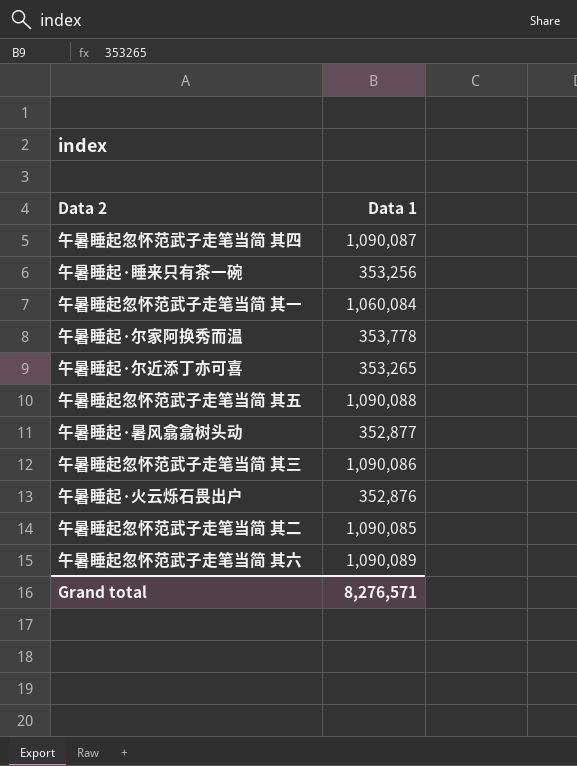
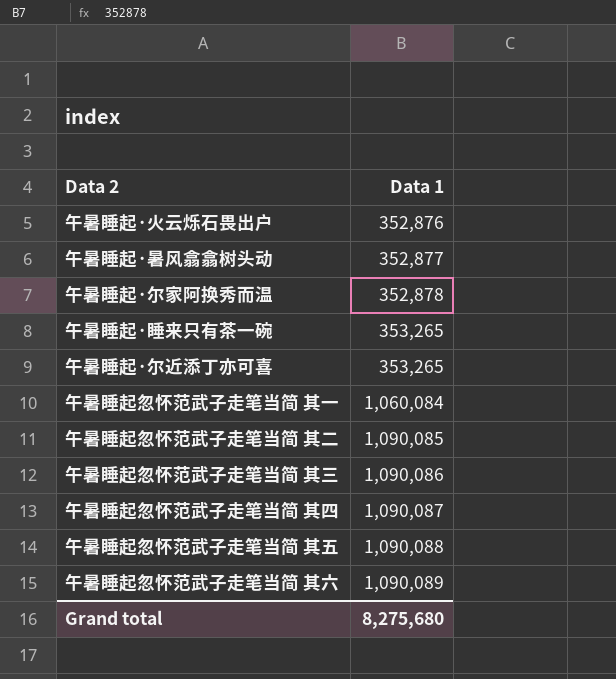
row order: none -> Data 1 ascending
午暑睡起·尔家阿换秀而温 | Data 1: 353,778 -> 352,878
午暑睡起·睡来只有茶一碗 | Data 1: 353,256 -> 353,265
Grand total | Data 1: 8,276,571 -> 8,275,680

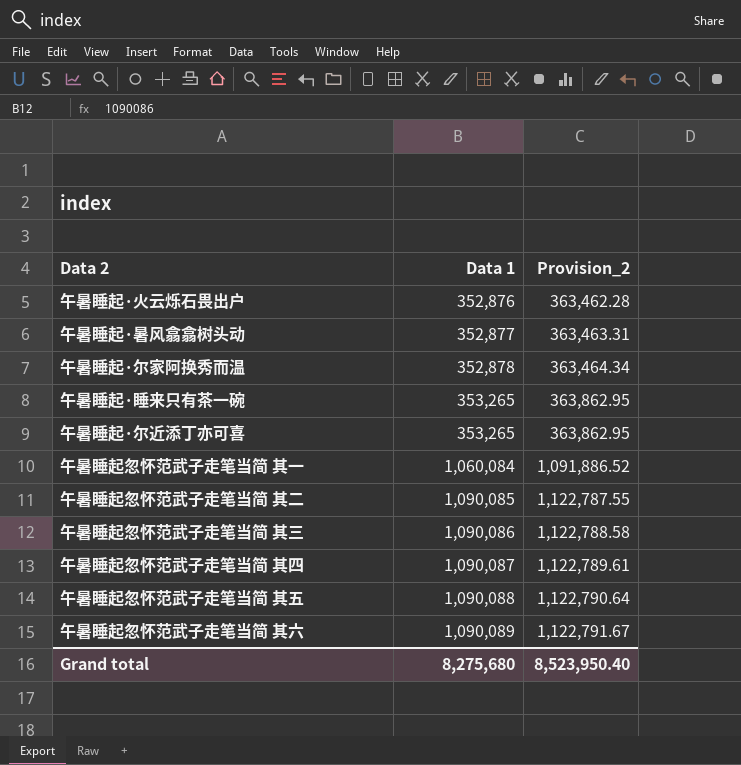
column Provision_2 | formula: none -> [Data 1] * 1.03

